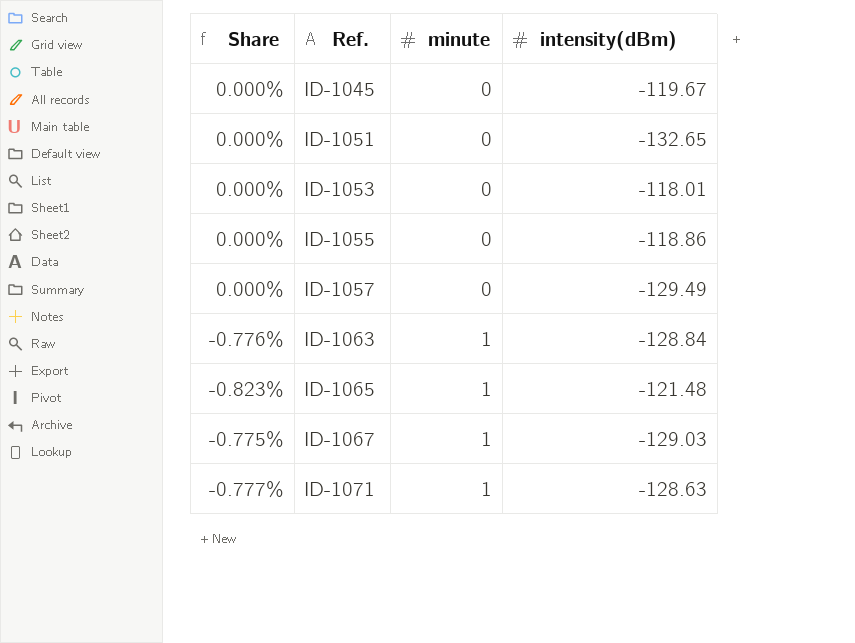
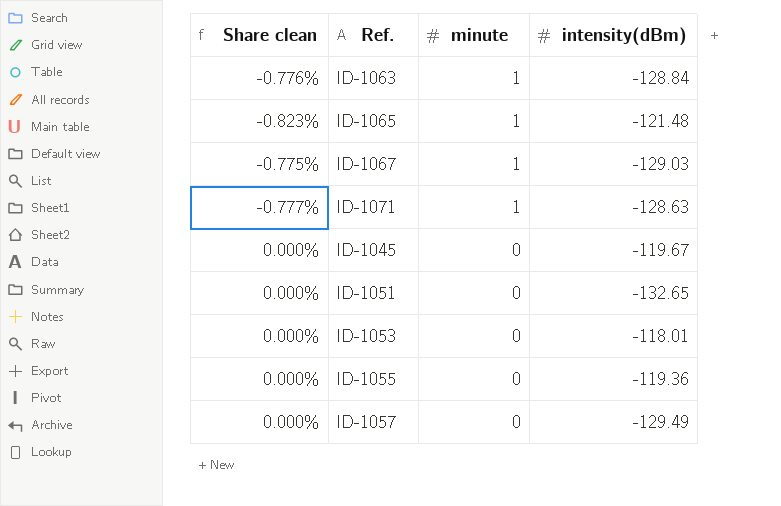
row order: Ref. ascending -> minute descending
column name: Share -> Share clean
ID-1055 | intensity(dBm): -118.86 -> -119.36

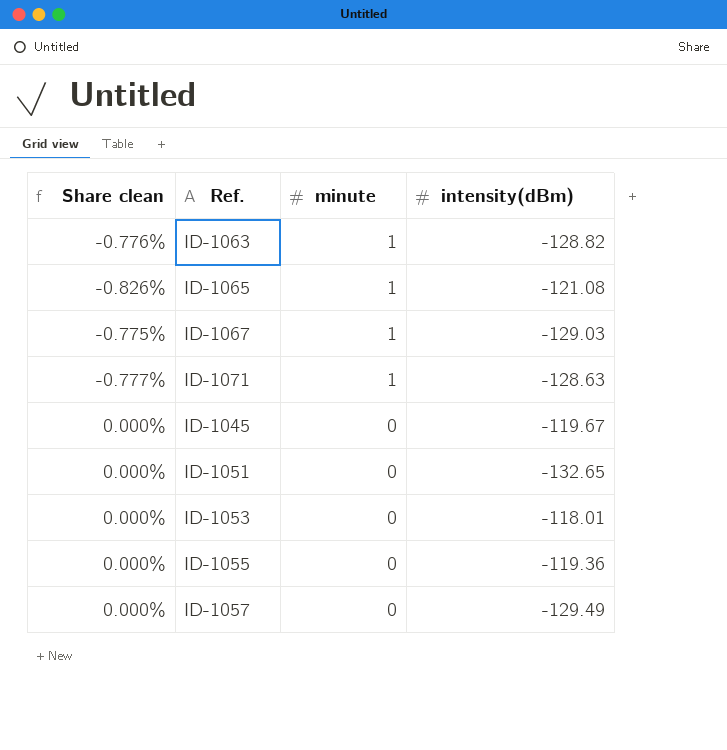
ID-1063 | intensity(dBm): -128.84 -> -128.82
ID-1065 | Share clean: -0.823% -> -0.826%
ID-1065 | intensity(dBm): -121.48 -> -121.08

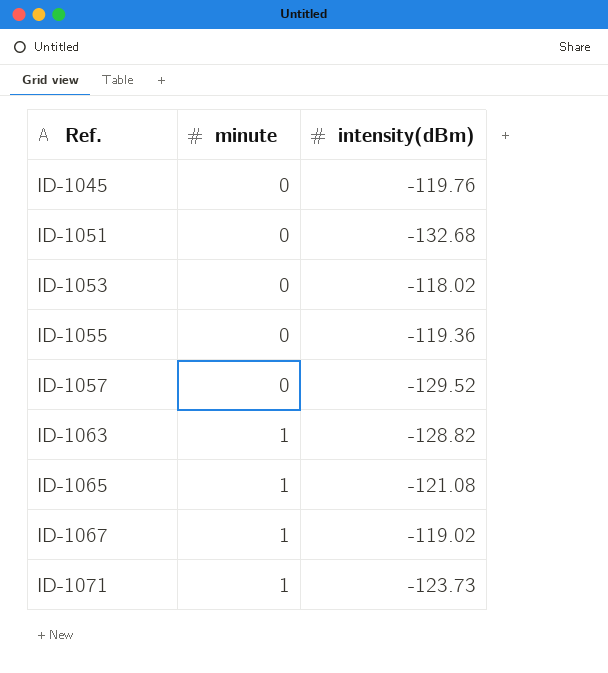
row order: minute descending -> Ref. ascending
column Share clean | formula: [minute] / [intensity(dBm)] -> none
ID-1045 | intensity(dBm): -119.67 -> -119.76
ID-1051 | intensity(dBm): -132.65 -> -132.68
ID-1053 | intensity(dBm): -118.01 -> -118.02
ID-1057 | intensity(dBm): -129.49 -> -129.52
ID-1067 | intensity(dBm): -129.03 -> -119.02
ID-1071 | intensity(dBm): -128.63 -> -123.73

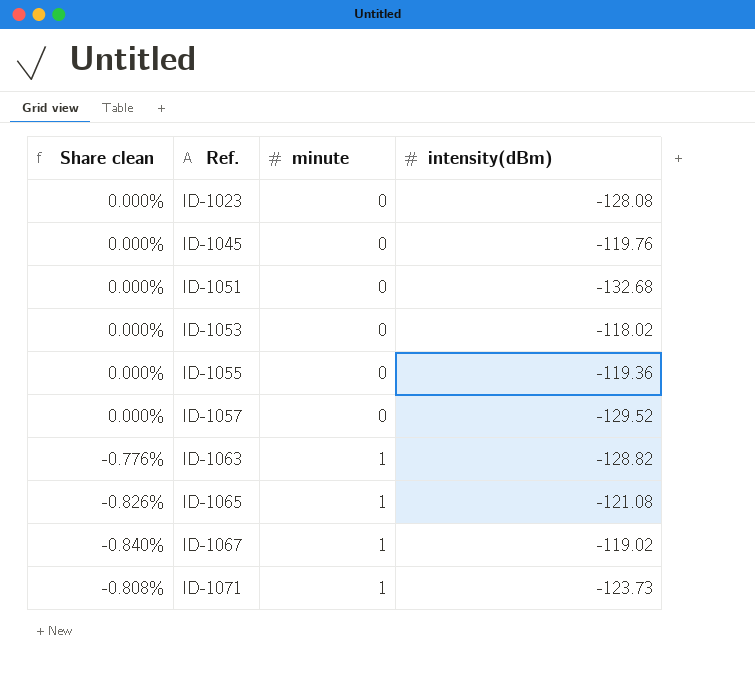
column Share clean | formula: none -> [minute] / [intensity(dBm)]
row ID-1023: none -> 0.000% | 0 | -128.08

